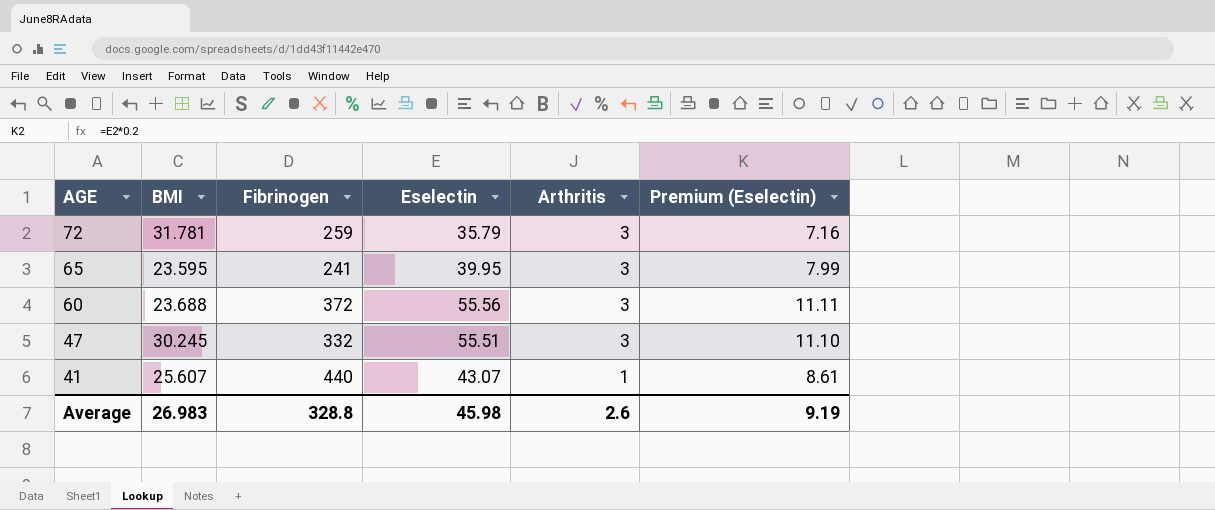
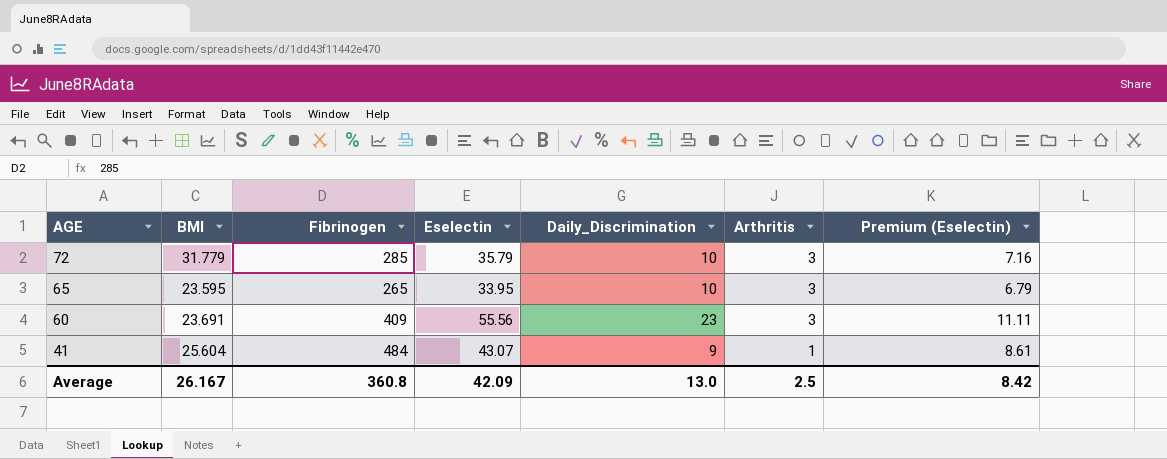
column Daily_Discrimination | position: none -> 5
row 47: 30.245 | 332 | 55.51 | 3 | 11.10 -> none
72 | BMI: 31.781 -> 31.779
72 | Fibrinogen: 259 -> 285
65 | Fibrinogen: 241 -> 265
65 | Eselectin: 39.95 -> 33.95
65 | Premium (Eselectin): 7.99 -> 6.79
60 | BMI: 23.688 -> 23.691
60 | Fibrinogen: 372 -> 409
41 | BMI: 25.607 -> 25.604
41 | Fibrinogen: 440 -> 484
Average | BMI: 26.983 -> 26.167
Average | Fibrinogen: 328.8 -> 360.8
Average | Eselectin: 45.98 -> 42.09
Average | Arthritis: 2.6 -> 2.5
Average | Premium (Eselectin): 9.19 -> 8.42

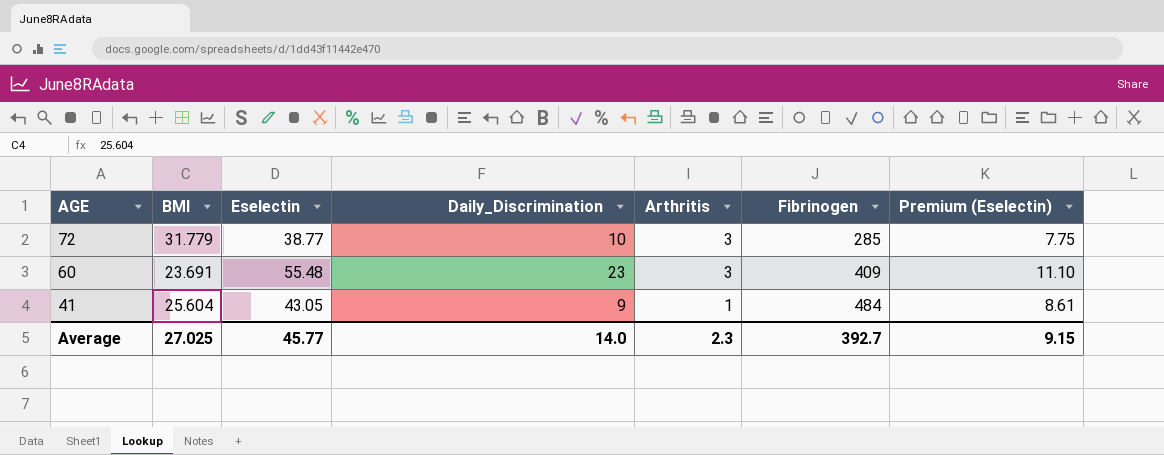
column Fibrinogen | position: 3 -> 6
row 65: 23.595 | 265 | 33.95 | 10 | 3 | 6.79 -> none
72 | Eselectin: 35.79 -> 38.77
72 | Premium (Eselectin): 7.16 -> 7.75
60 | Eselectin: 55.56 -> 55.48
60 | Premium (Eselectin): 11.11 -> 11.10
41 | Eselectin: 43.07 -> 43.05
Average | BMI: 26.167 -> 27.025
Average | Eselectin: 42.09 -> 45.77
Average | Daily_Discrimination: 13.0 -> 14.0
Average | Arthritis: 2.5 -> 2.3
Average | Fibrinogen: 360.8 -> 392.7
Average | Premium (Eselectin): 8.42 -> 9.15

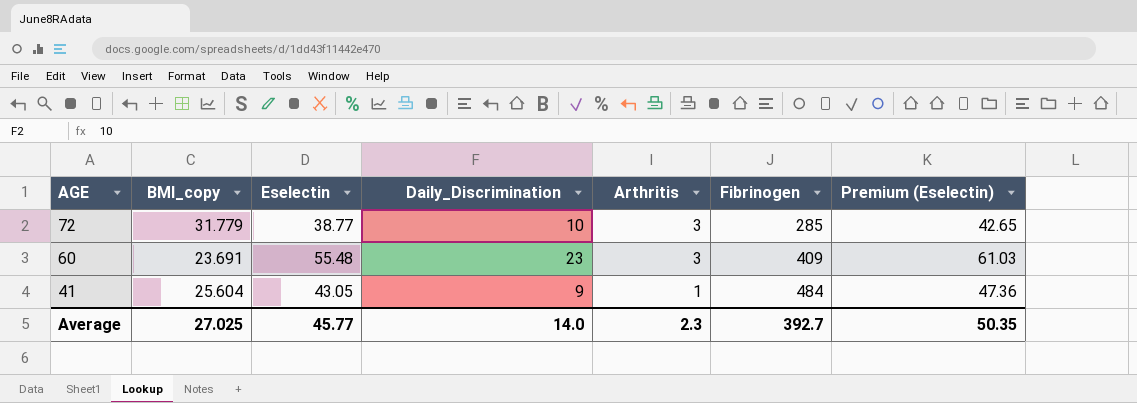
column name: BMI -> BMI_copy
column Premium (Eselectin) | formula: [Eselectin] * 0.2 -> [Eselectin] * 1.1
Average | Premium (Eselectin): 9.15 -> 50.35

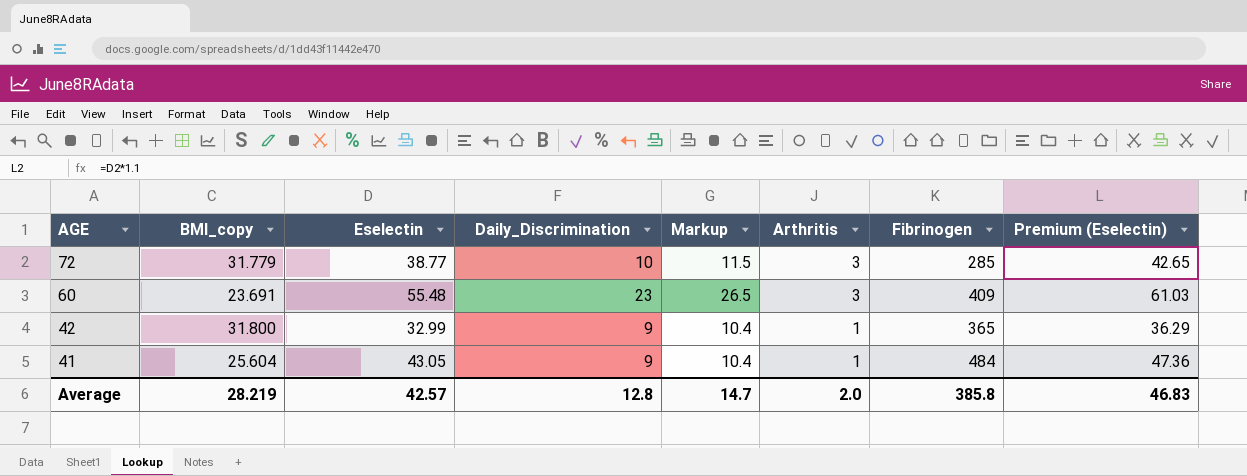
column Markup | formula: none -> [Daily_Discrimination] * 1.15
row 42: none -> 31.800 | 32.99 | 9 | 10.4 | 1 | 365 | 36.29
Average | BMI_copy: 27.025 -> 28.219
Average | Eselectin: 45.77 -> 42.57
Average | Daily_Discrimination: 14.0 -> 12.8
Average | Arthritis: 2.3 -> 2.0
Average | Fibrinogen: 392.7 -> 385.8
Average | Premium (Eselectin): 50.35 -> 46.83

